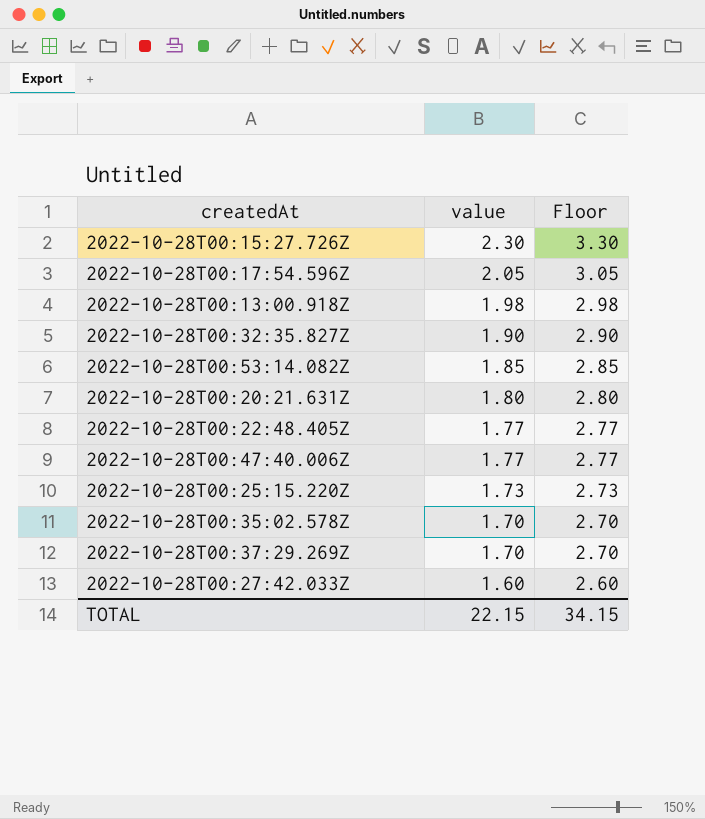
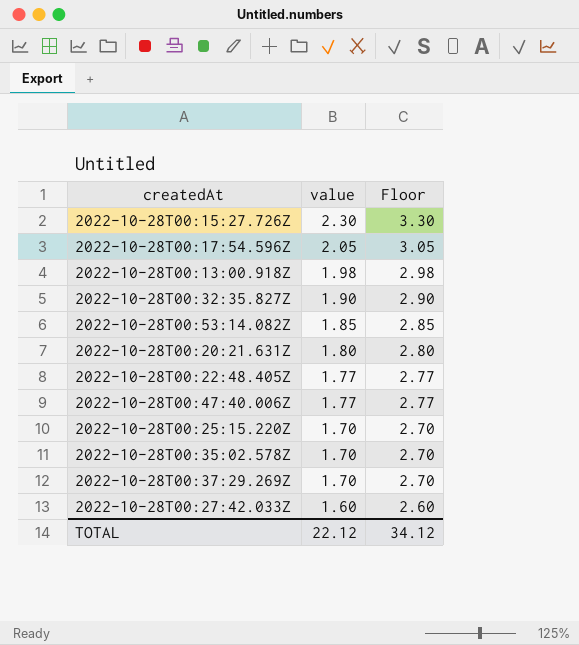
2022-10-28T00:25:15.220Z | value: 1.73 -> 1.70
2022-10-28T00:25:15.220Z | Floor: 2.73 -> 2.70
TOTAL | value: 22.15 -> 22.12
TOTAL | Floor: 34.15 -> 34.12

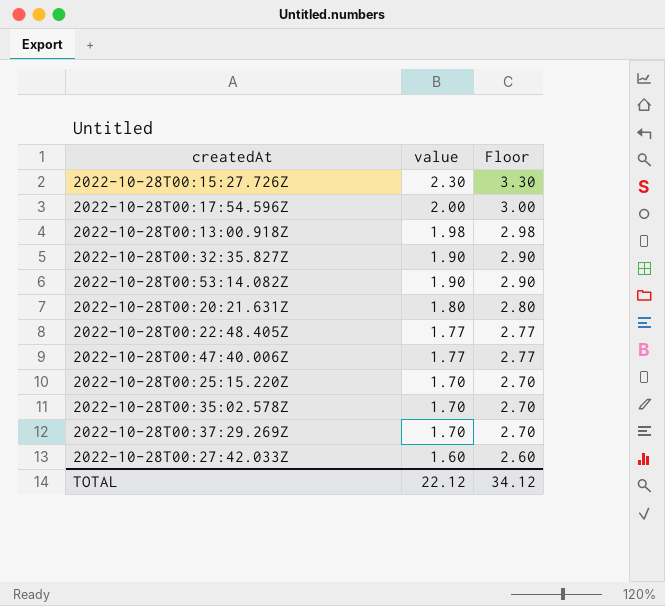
2022-10-28T00:17:54.596Z | value: 2.05 -> 2.00
2022-10-28T00:17:54.596Z | Floor: 3.05 -> 3.00
2022-10-28T00:53:14.082Z | value: 1.85 -> 1.90
2022-10-28T00:53:14.082Z | Floor: 2.85 -> 2.90

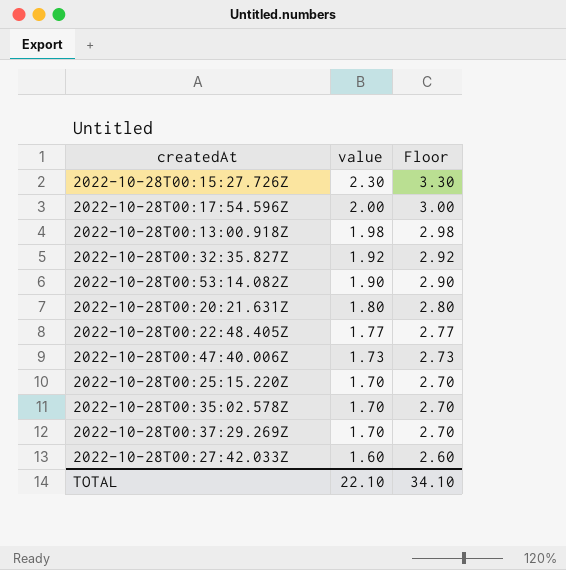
2022-10-28T00:32:35.827Z | value: 1.90 -> 1.92
2022-10-28T00:32:35.827Z | Floor: 2.90 -> 2.92
2022-10-28T00:47:40.006Z | value: 1.77 -> 1.73
2022-10-28T00:47:40.006Z | Floor: 2.77 -> 2.73
TOTAL | value: 22.12 -> 22.10
TOTAL | Floor: 34.12 -> 34.10

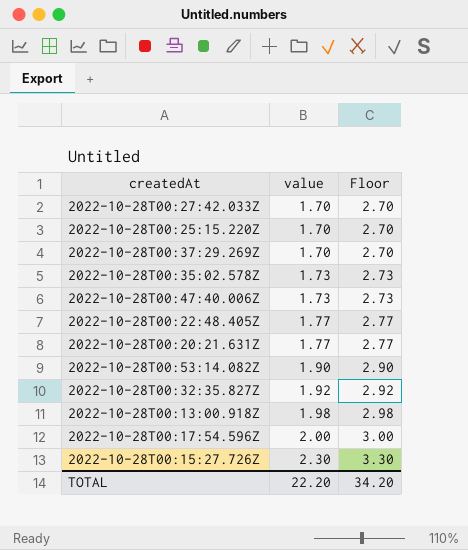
row order: value descending -> value ascending
2022-10-28T00:27:42.033Z | value: 1.60 -> 1.70
2022-10-28T00:27:42.033Z | Floor: 2.60 -> 2.70
2022-10-28T00:35:02.578Z | value: 1.70 -> 1.73
2022-10-28T00:35:02.578Z | Floor: 2.70 -> 2.73
2022-10-28T00:20:21.631Z | value: 1.80 -> 1.77
2022-10-28T00:20:21.631Z | Floor: 2.80 -> 2.77
TOTAL | value: 22.10 -> 22.20
TOTAL | Floor: 34.10 -> 34.20

